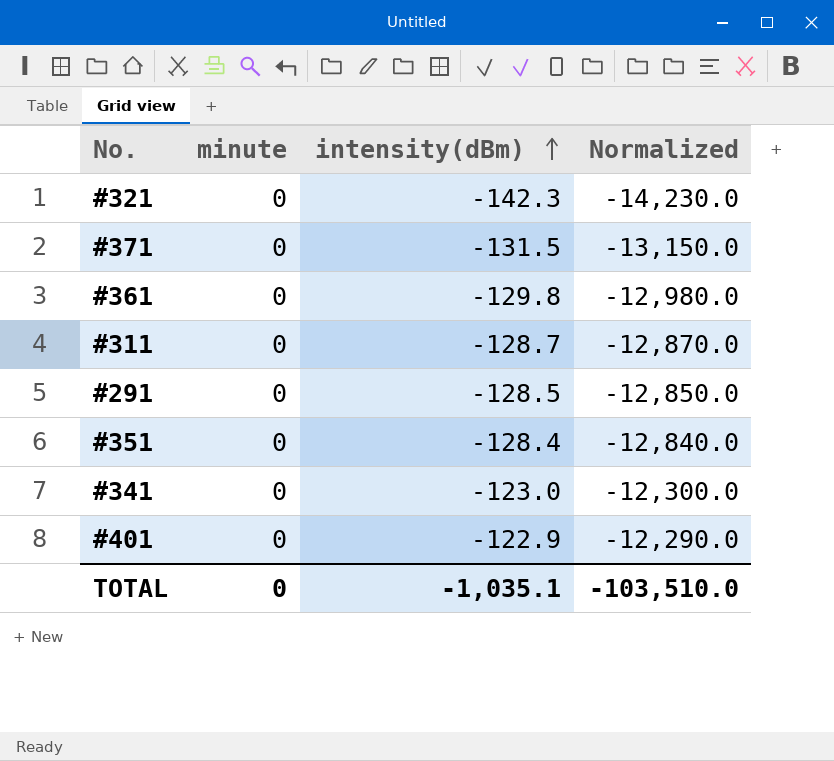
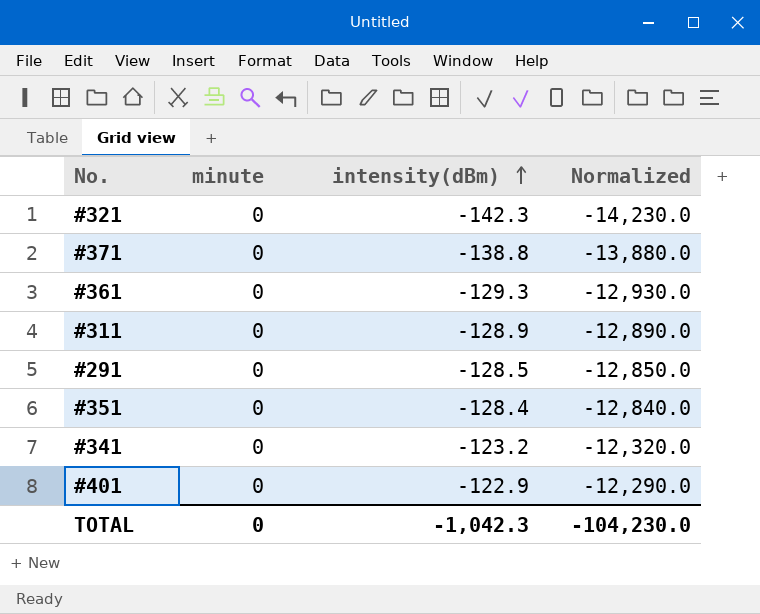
#371 | intensity(dBm): -131.5 -> -138.8
#371 | Normalized: -13,150.0 -> -13,880.0
#361 | intensity(dBm): -129.8 -> -129.3
#361 | Normalized: -12,980.0 -> -12,930.0
#311 | intensity(dBm): -128.7 -> -128.9
#311 | Normalized: -12,870.0 -> -12,890.0
#341 | intensity(dBm): -123.0 -> -123.2
#341 | Normalized: -12,300.0 -> -12,320.0
TOTAL | intensity(dBm): -1,035.1 -> -1,042.3
TOTAL | Normalized: -103,510.0 -> -104,230.0

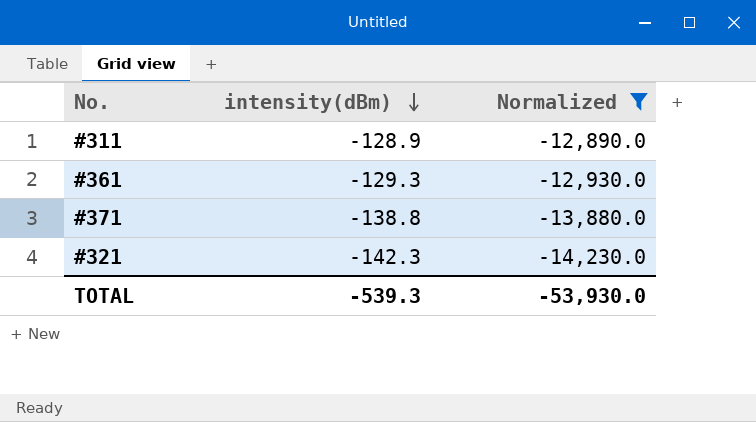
filter: none -> Normalized <= -12,890.0
row order: intensity(dBm) ascending -> intensity(dBm) descending
column minute | position: 2 -> none
TOTAL | intensity(dBm): -1,042.3 -> -539.3
TOTAL | Normalized: -104,230.0 -> -53,930.0

